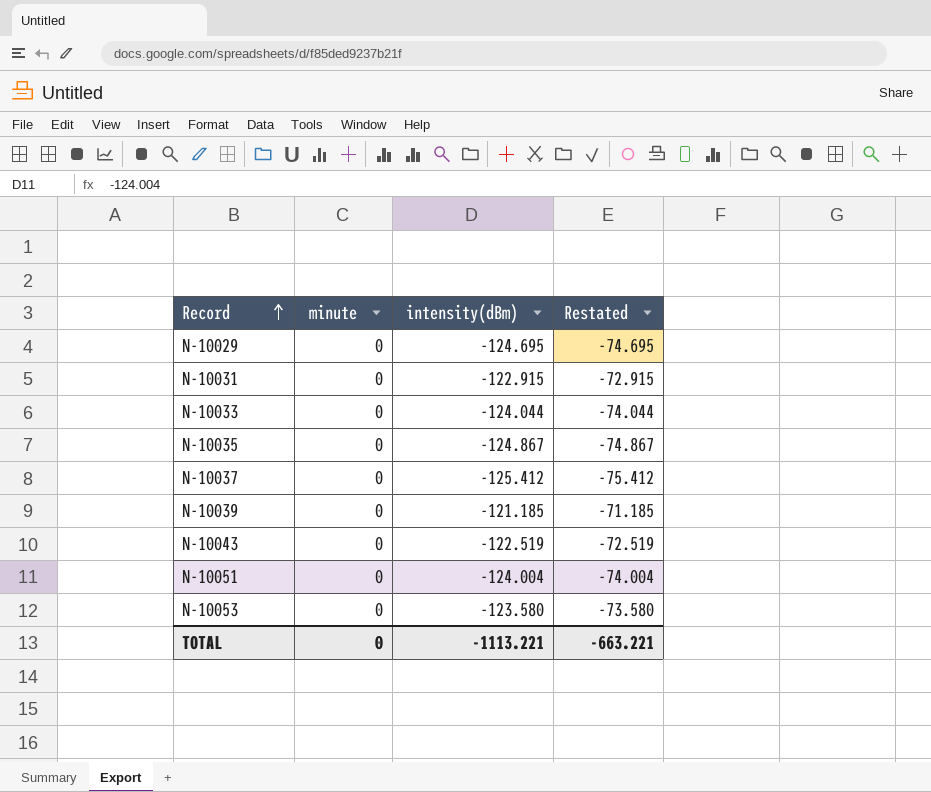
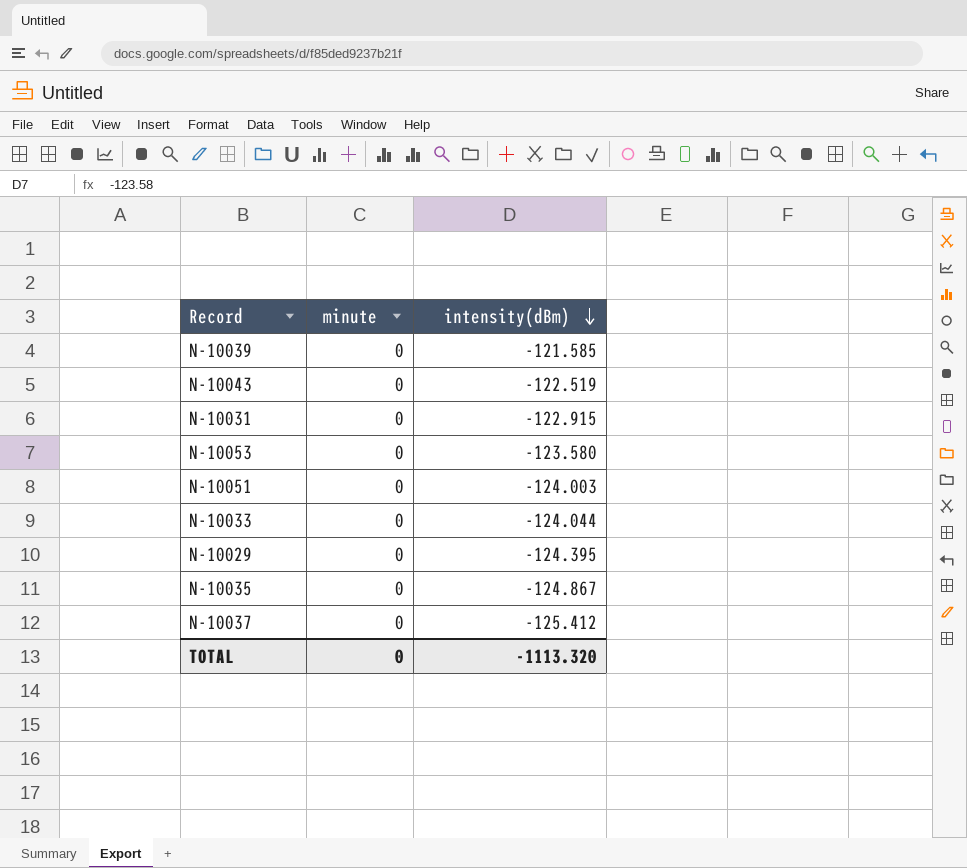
row order: Record ascending -> intensity(dBm) descending
column Restated | formula: [intensity(dBm)] + 50 -> none
N-10039 | intensity(dBm): -121.185 -> -121.585
N-10051 | intensity(dBm): -124.004 -> -124.003
N-10029 | intensity(dBm): -124.695 -> -124.395
TOTAL | intensity(dBm): -1113.221 -> -1113.320

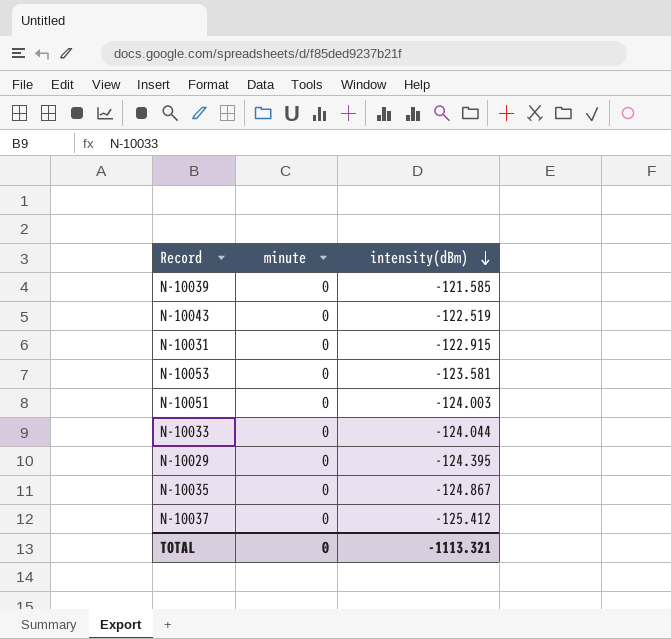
N-10053 | intensity(dBm): -123.580 -> -123.581
TOTAL | intensity(dBm): -1113.320 -> -1113.321

